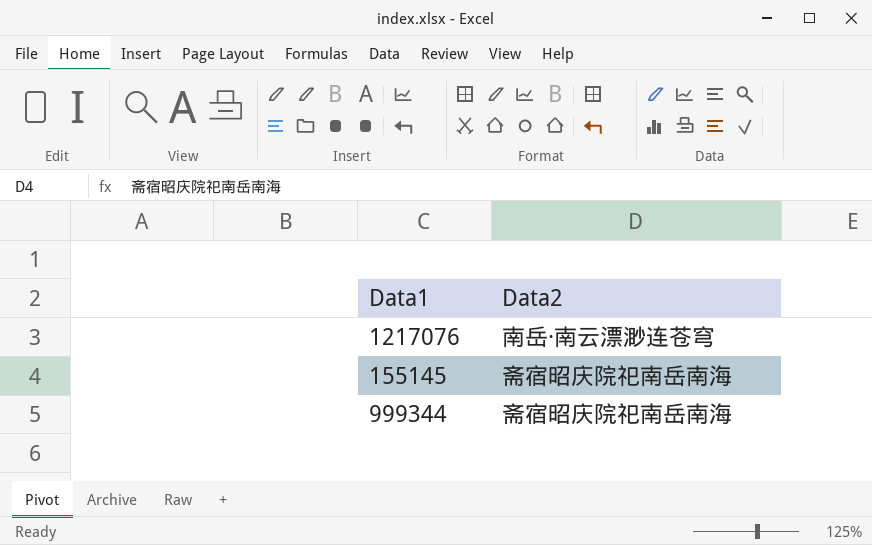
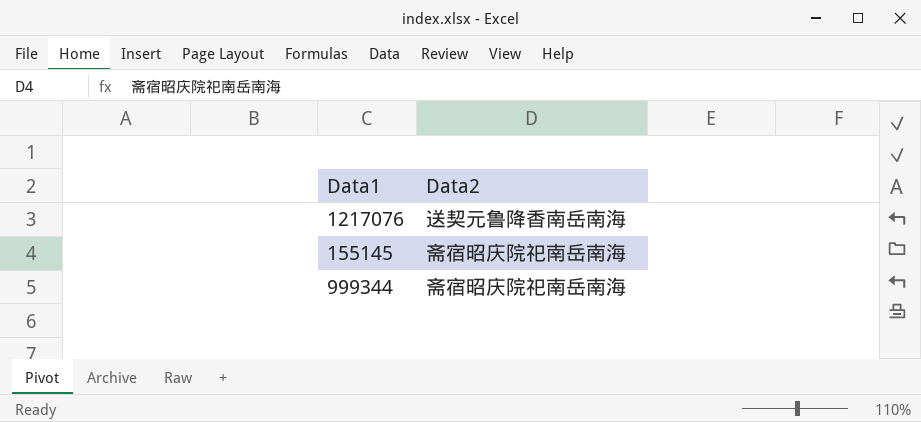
1217076 | Data2: 南岳·南云漂渺连苍穹 -> 送契元鲁降香南岳南海

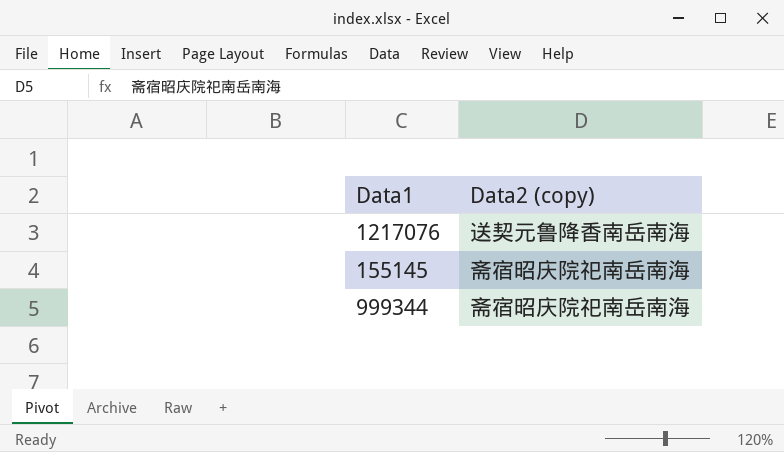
column name: Data2 -> Data2 (copy)

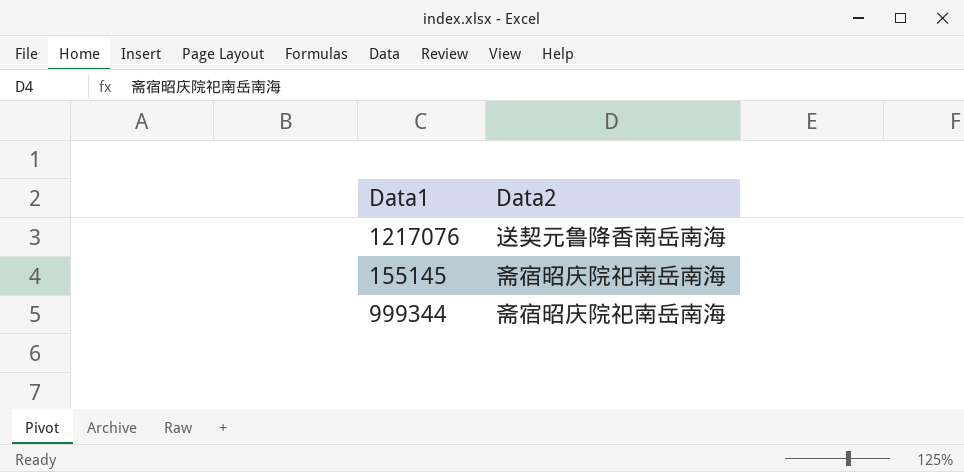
column name: Data2 (copy) -> Data2

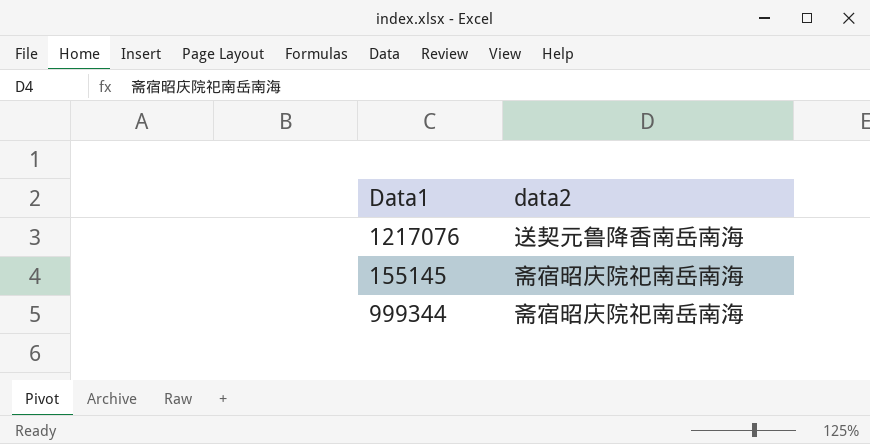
column name: Data2 -> data2

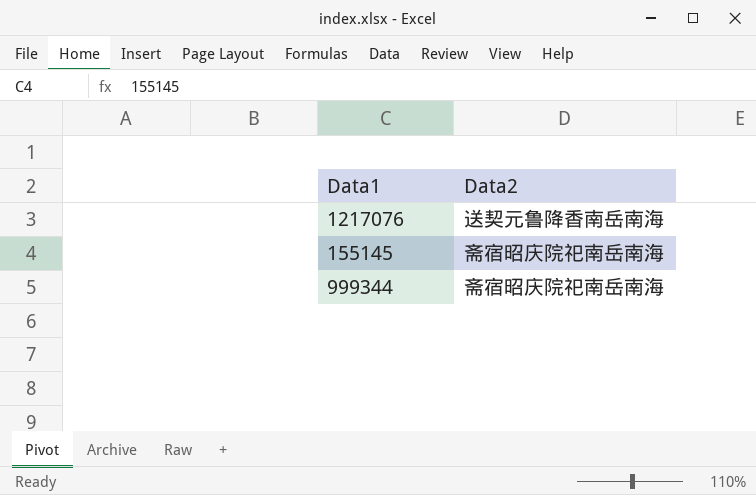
column name: data2 -> Data2

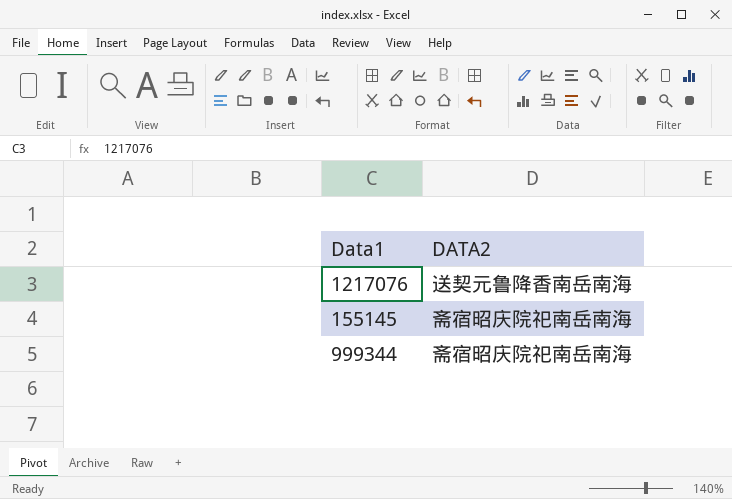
column name: Data2 -> DATA2

